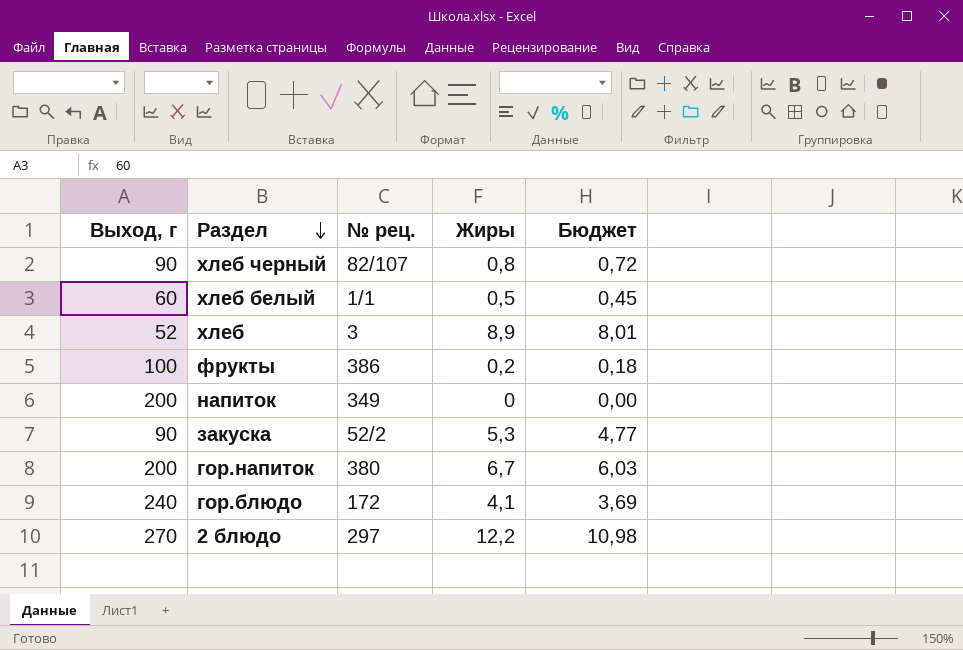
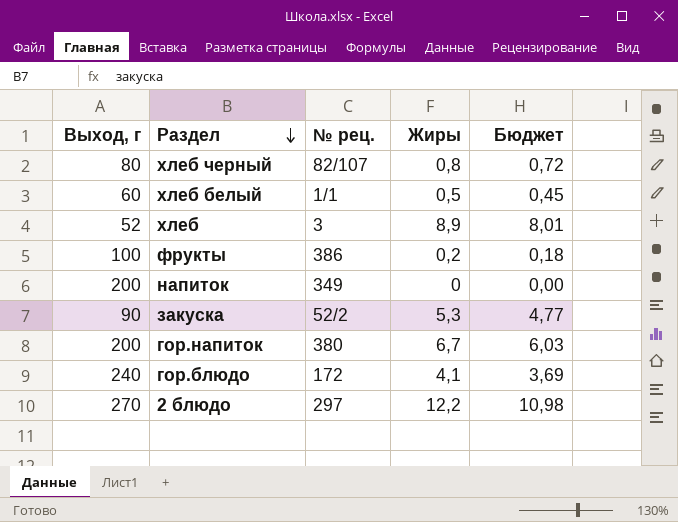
хлеб черный | Выход, г: 90 -> 80

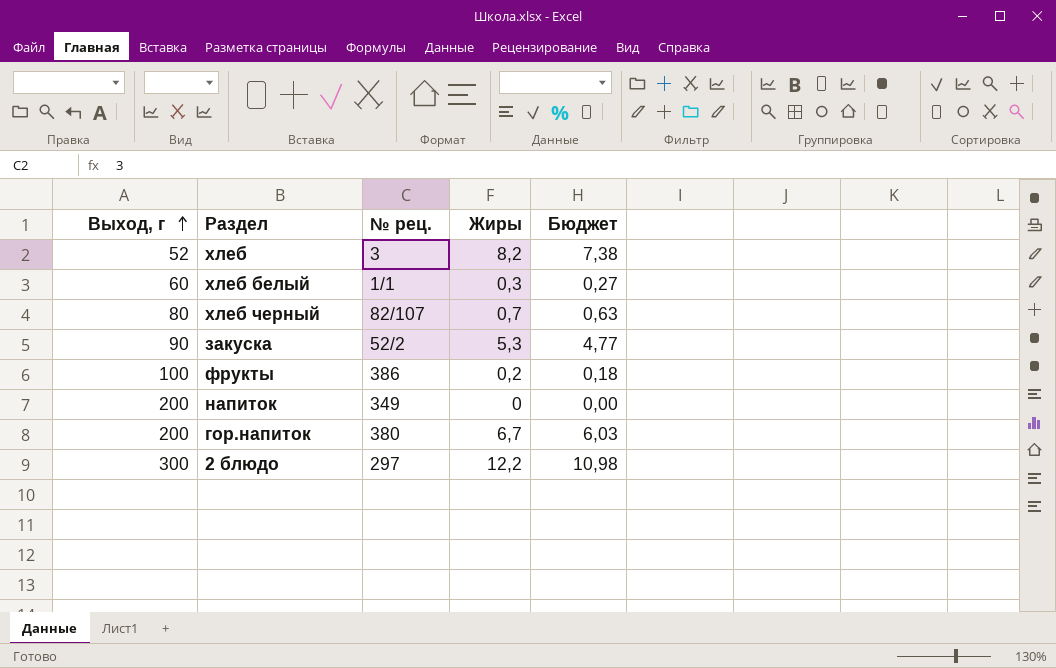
row order: Раздел descending -> Выход, г ascending
row гор.блюдо: 240 | 172 | 4,1 | 3,69 -> none
хлеб | Жиры: 8,9 -> 8,2
хлеб | Бюджет: 8,01 -> 7,38
хлеб белый | Жиры: 0,5 -> 0,3
хлеб белый | Бюджет: 0,45 -> 0,27
хлеб черный | Жиры: 0,8 -> 0,7
хлеб черный | Бюджет: 0,72 -> 0,63
2 блюдо | Выход, г: 270 -> 300

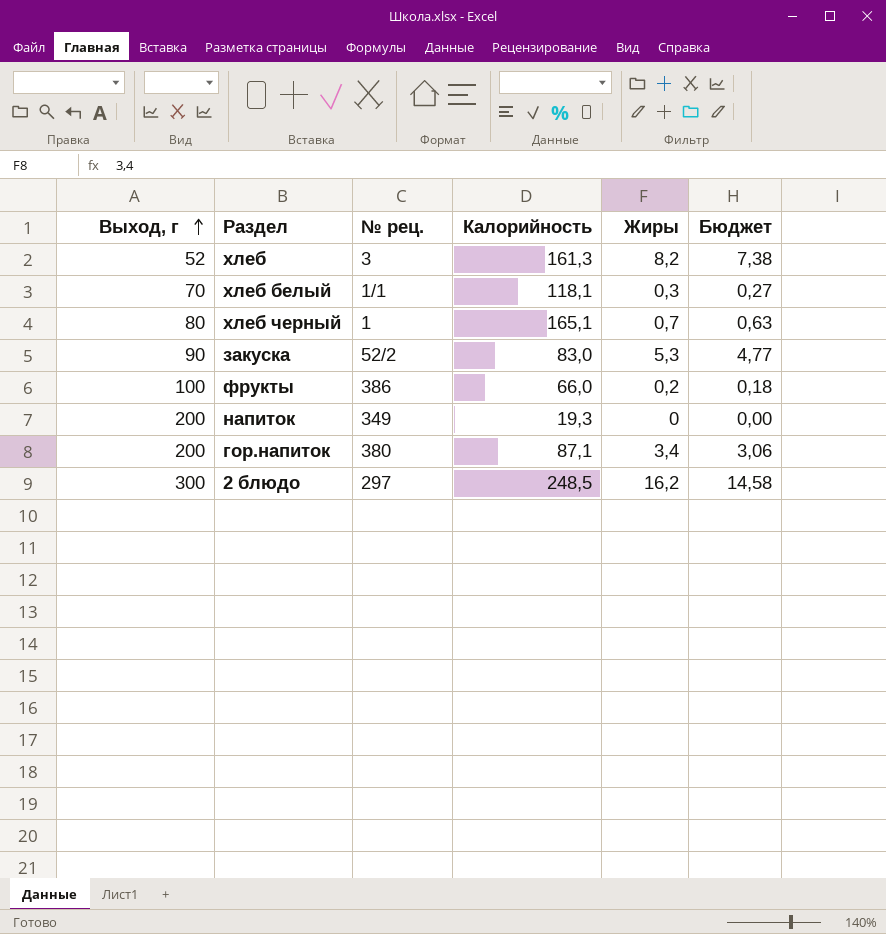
column Калорийность | position: none -> 4
хлеб белый | Выход, г: 60 -> 70
хлеб черный | № рец.: 82/107 -> 1
гор.напиток | Жиры: 6,7 -> 3,4
гор.напиток | Бюджет: 6,03 -> 3,06
2 блюдо | Жиры: 12,2 -> 16,2
2 блюдо | Бюджет: 10,98 -> 14,58

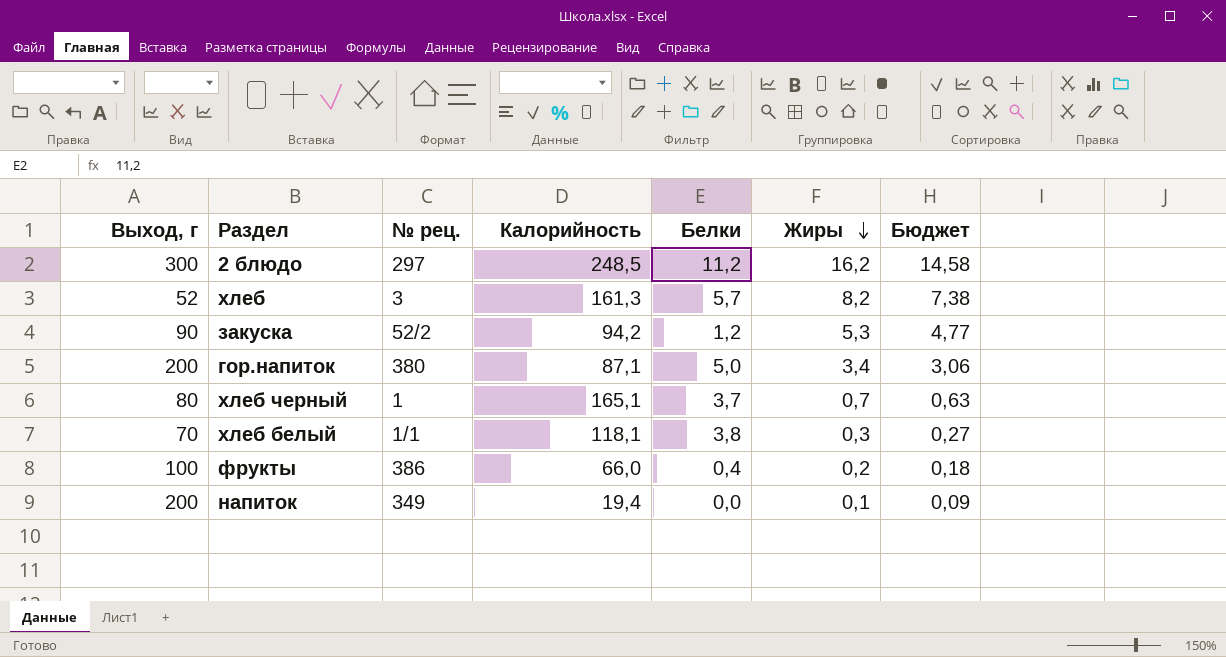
row order: Выход, г ascending -> Жиры descending
column Белки | position: none -> 5
закуска | Калорийность: 83,0 -> 94,2
напиток | Калорийность: 19,3 -> 19,4
напиток | Жиры: 0 -> 0,1
напиток | Бюджет: 0,00 -> 0,09

